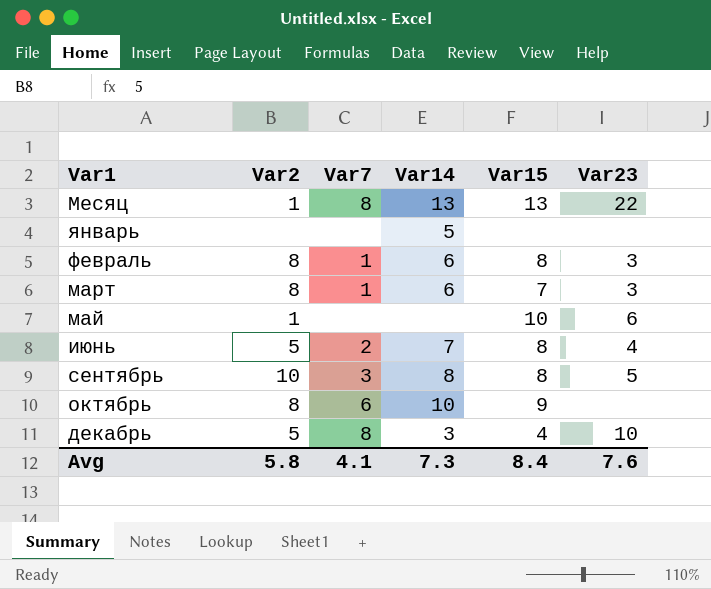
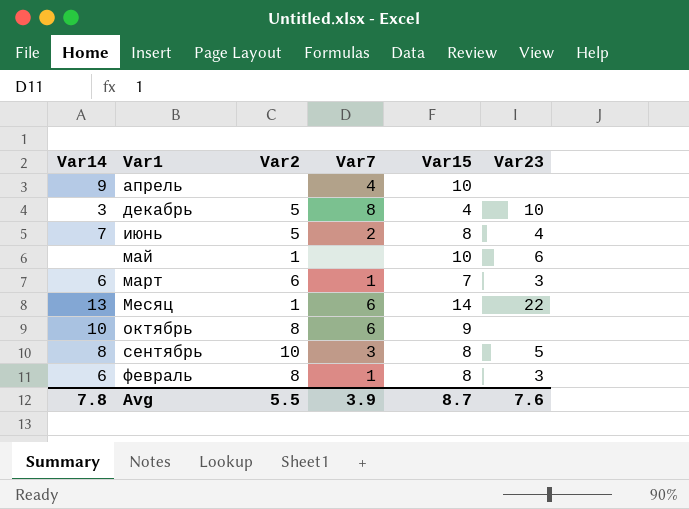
row order: none -> Var1 ascending
column Var14 | position: 4 -> 1
row январь: none | none | 5 | none | none -> none
row апрель: none -> 9 | none | 4 | 10 | none
март | Var2: 8 -> 6
Месяц | Var7: 8 -> 6
Месяц | Var15: 13 -> 14
Avg | Var14: 7.3 -> 7.8
Avg | Var2: 5.8 -> 5.5
Avg | Var7: 4.1 -> 3.9
Avg | Var15: 8.4 -> 8.7

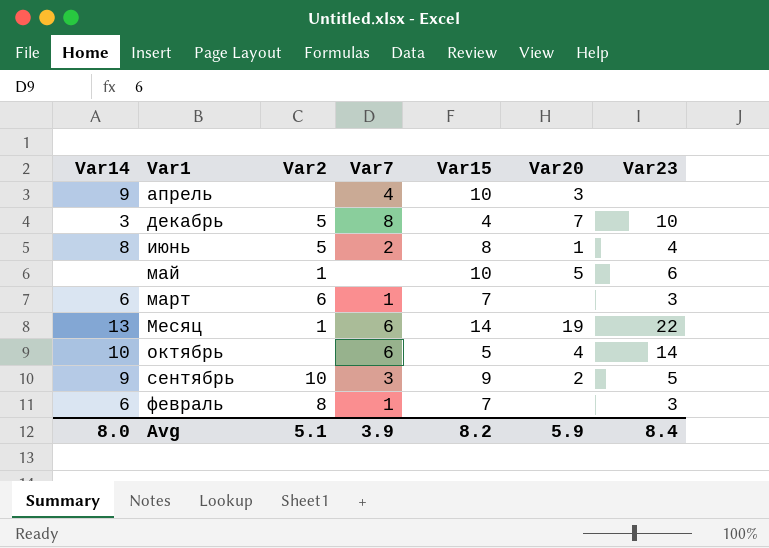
column Var20 | position: none -> 6
июнь | Var14: 7 -> 8
октябрь | Var2: 8 -> none
октябрь | Var15: 9 -> 5
октябрь | Var23: none -> 14
сентябрь | Var14: 8 -> 9
сентябрь | Var15: 8 -> 9
февраль | Var15: 8 -> 7
Avg | Var14: 7.8 -> 8.0
Avg | Var2: 5.5 -> 5.1
Avg | Var15: 8.7 -> 8.2
Avg | Var23: 7.6 -> 8.4

